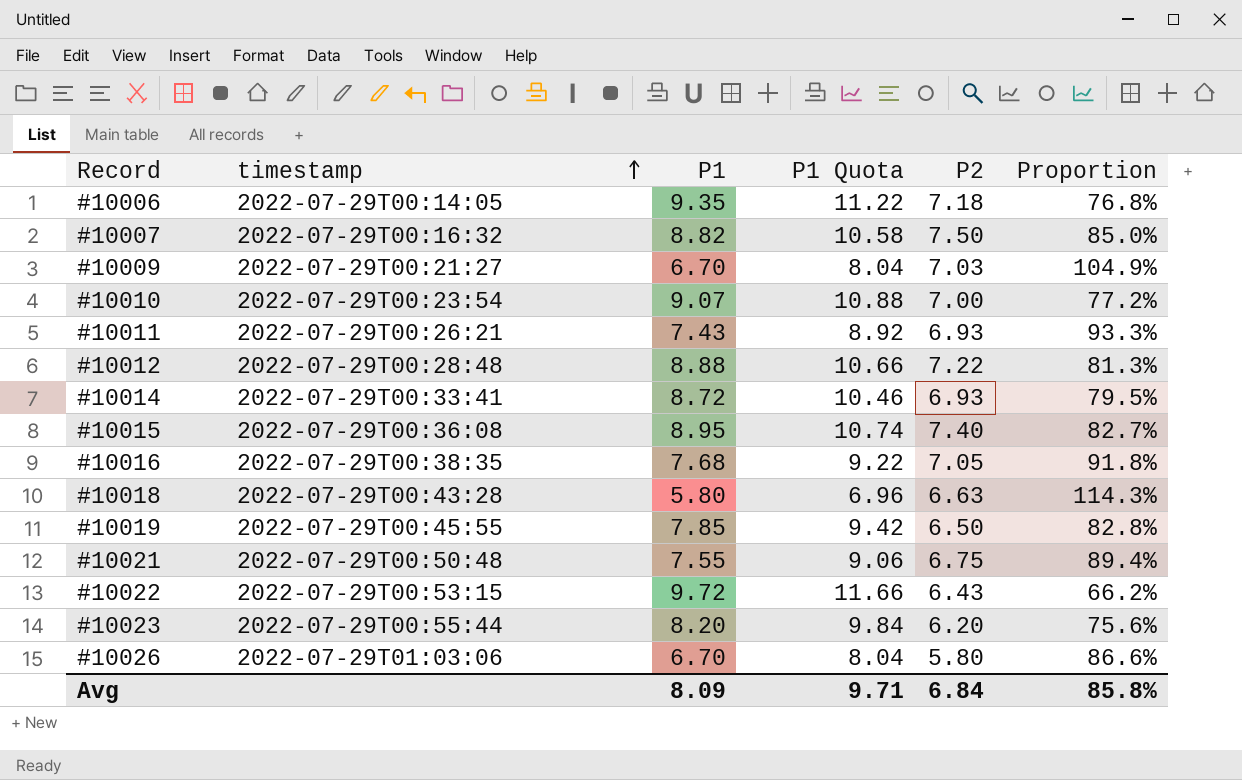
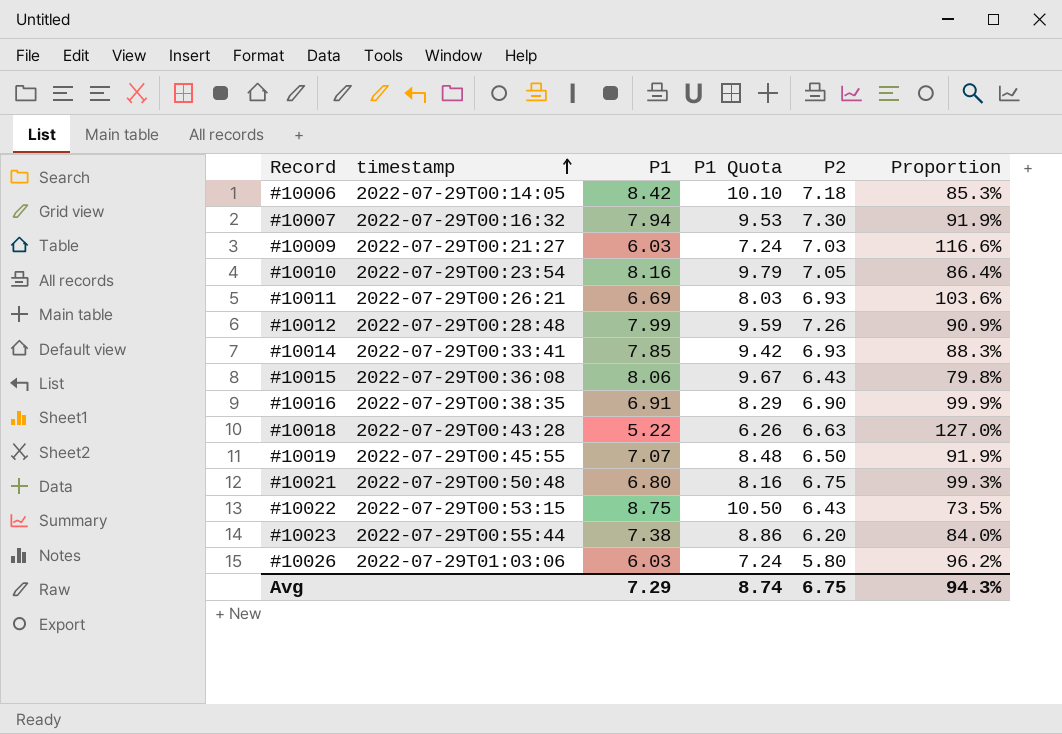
#10006 | P1: 9.35 -> 8.42
#10006 | P1 Quota: 11.22 -> 10.10
#10006 | Proportion: 76.8% -> 85.3%
#10007 | P1: 8.82 -> 7.94
#10007 | P1 Quota: 10.58 -> 9.53
#10007 | P2: 7.50 -> 7.30
#10007 | Proportion: 85.0% -> 91.9%
#10009 | P1: 6.70 -> 6.03
#10009 | P1 Quota: 8.04 -> 7.24
#10009 | Proportion: 104.9% -> 116.6%
#10010 | P1: 9.07 -> 8.16
#10010 | P1 Quota: 10.88 -> 9.79
#10010 | P2: 7.00 -> 7.05
#10010 | Proportion: 77.2% -> 86.4%
#10011 | P1: 7.43 -> 6.69
#10011 | P1 Quota: 8.92 -> 8.03
#10011 | Proportion: 93.3% -> 103.6%
#10012 | P1: 8.88 -> 7.99
#10012 | P1 Quota: 10.66 -> 9.59
#10012 | P2: 7.22 -> 7.26
#10012 | Proportion: 81.3% -> 90.9%
#10014 | P1: 8.72 -> 7.85
#10014 | P1 Quota: 10.46 -> 9.42
#10014 | Proportion: 79.5% -> 88.3%
#10015 | P1: 8.95 -> 8.06
#10015 | P1 Quota: 10.74 -> 9.67
#10015 | P2: 7.40 -> 6.43
#10015 | Proportion: 82.7% -> 79.8%
#10016 | P1: 7.68 -> 6.91
#10016 | P1 Quota: 9.22 -> 8.29
#10016 | P2: 7.05 -> 6.90
#10016 | Proportion: 91.8% -> 99.9%
#10018 | P1: 5.80 -> 5.22
#10018 | P1 Quota: 6.96 -> 6.26
#10018 | Proportion: 114.3% -> 127.0%
#10019 | P1: 7.85 -> 7.07
#10019 | P1 Quota: 9.42 -> 8.48
#10019 | Proportion: 82.8% -> 91.9%
#10021 | P1: 7.55 -> 6.80
#10021 | P1 Quota: 9.06 -> 8.16
#10021 | Proportion: 89.4% -> 99.3%
#10022 | P1: 9.72 -> 8.75
#10022 | P1 Quota: 11.66 -> 10.50
#10022 | Proportion: 66.2% -> 73.5%
#10023 | P1: 8.20 -> 7.38
#10023 | P1 Quota: 9.84 -> 8.86
#10023 | Proportion: 75.6% -> 84.0%
#10026 | P1: 6.70 -> 6.03
#10026 | P1 Quota: 8.04 -> 7.24
#10026 | Proportion: 86.6% -> 96.2%
Avg | P1: 8.09 -> 7.29
Avg | P1 Quota: 9.71 -> 8.74
Avg | P2: 6.84 -> 6.75
Avg | Proportion: 85.8% -> 94.3%

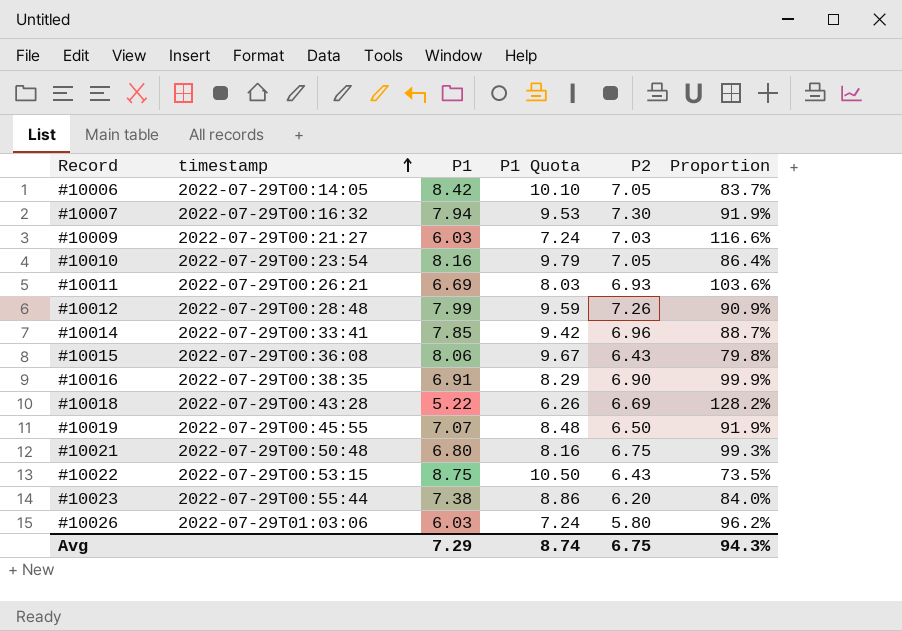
#10006 | P2: 7.18 -> 7.05
#10006 | Proportion: 85.3% -> 83.7%
#10014 | P2: 6.93 -> 6.96
#10014 | Proportion: 88.3% -> 88.7%
#10018 | P2: 6.63 -> 6.69
#10018 | Proportion: 127.0% -> 128.2%

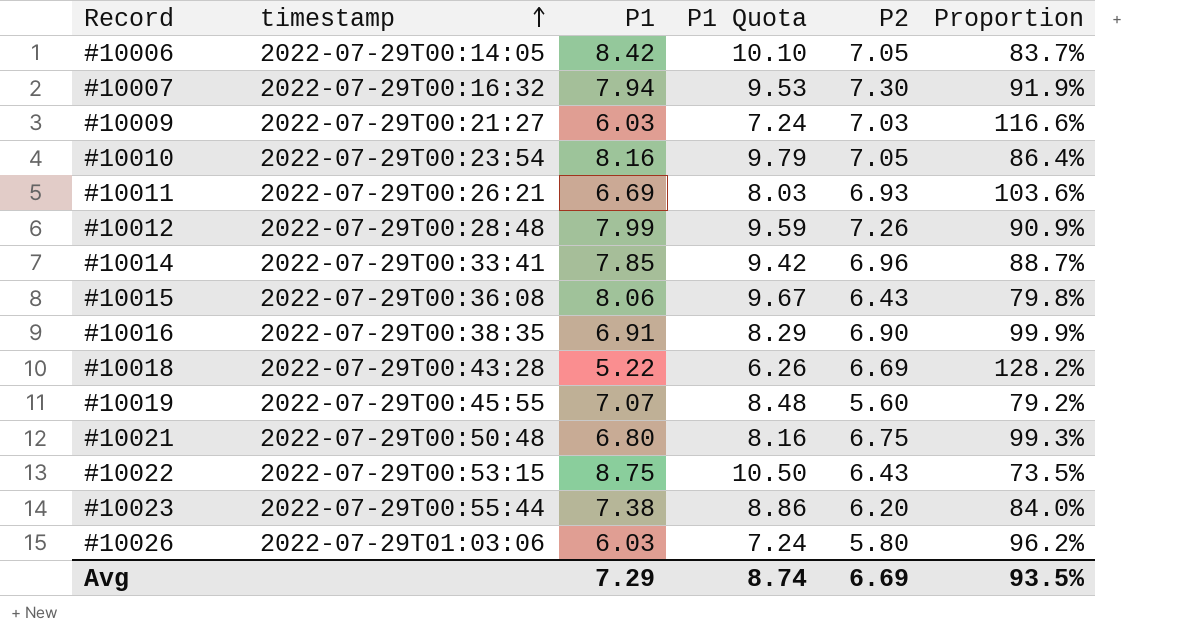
#10019 | P2: 6.50 -> 5.60
#10019 | Proportion: 91.9% -> 79.2%
Avg | P2: 6.75 -> 6.69
Avg | Proportion: 94.3% -> 93.5%

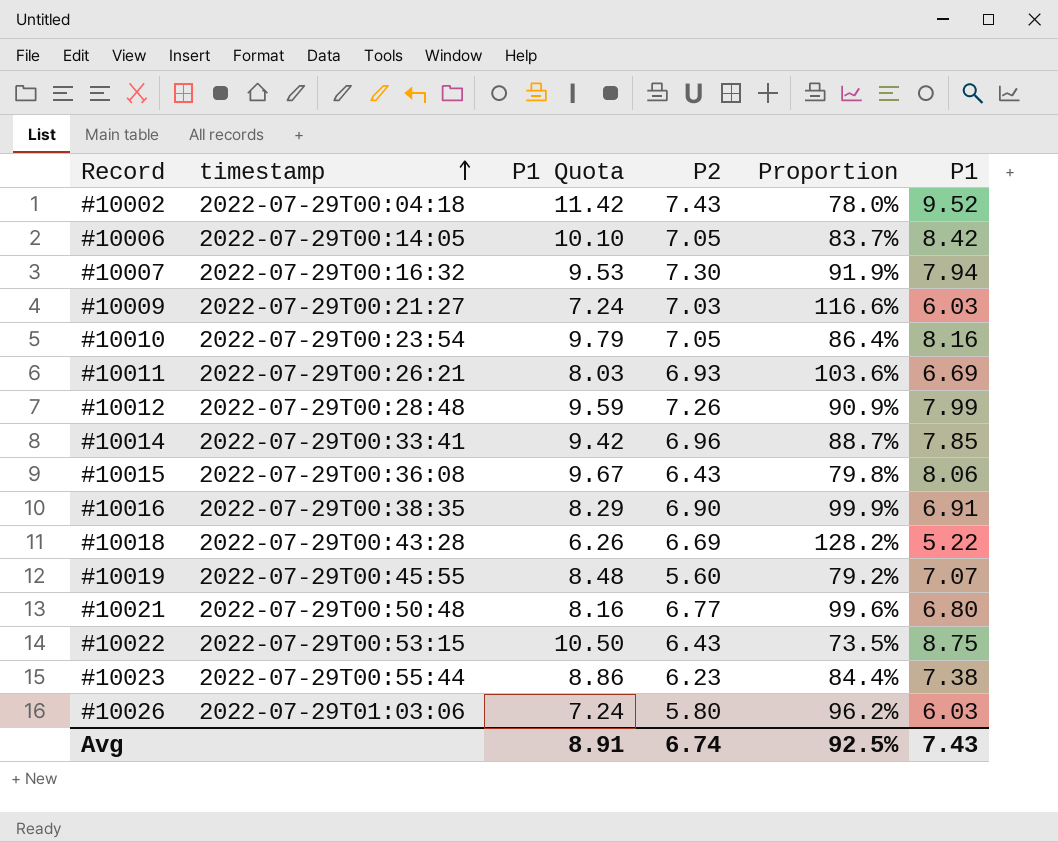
column P1 | position: 3 -> 6
row #10002: none -> 2022-07-29T00:04:18 | 11.42 | 7.43 | 78.0% | 9.52
#10021 | P2: 6.75 -> 6.77
#10021 | Proportion: 99.3% -> 99.6%
#10023 | P2: 6.20 -> 6.23
#10023 | Proportion: 84.0% -> 84.4%
Avg | P1 Quota: 8.74 -> 8.91
Avg | P2: 6.69 -> 6.74
Avg | Proportion: 93.5% -> 92.5%
Avg | P1: 7.29 -> 7.43

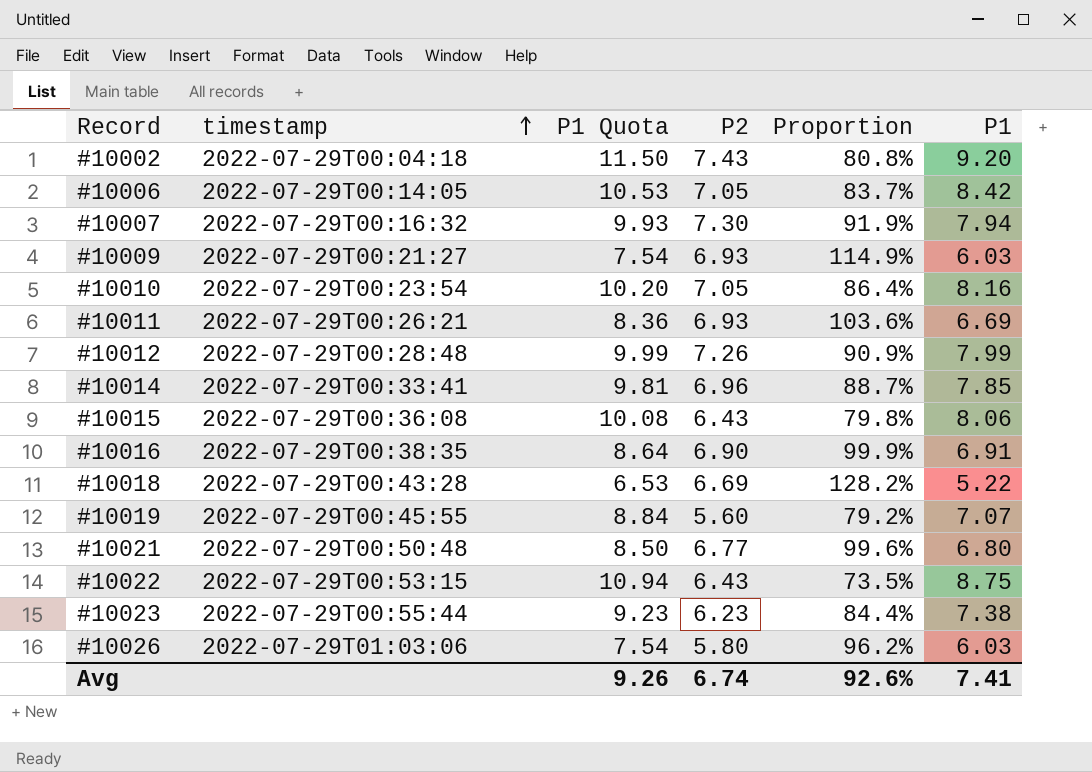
column P1 Quota | formula: [P1] * 1.2 -> [P1] * 1.25
#10002 | Proportion: 78.0% -> 80.8%
#10002 | P1: 9.52 -> 9.20
#10009 | P2: 7.03 -> 6.93
#10009 | Proportion: 116.6% -> 114.9%
Avg | P1 Quota: 8.91 -> 9.26
Avg | Proportion: 92.5% -> 92.6%
Avg | P1: 7.43 -> 7.41

